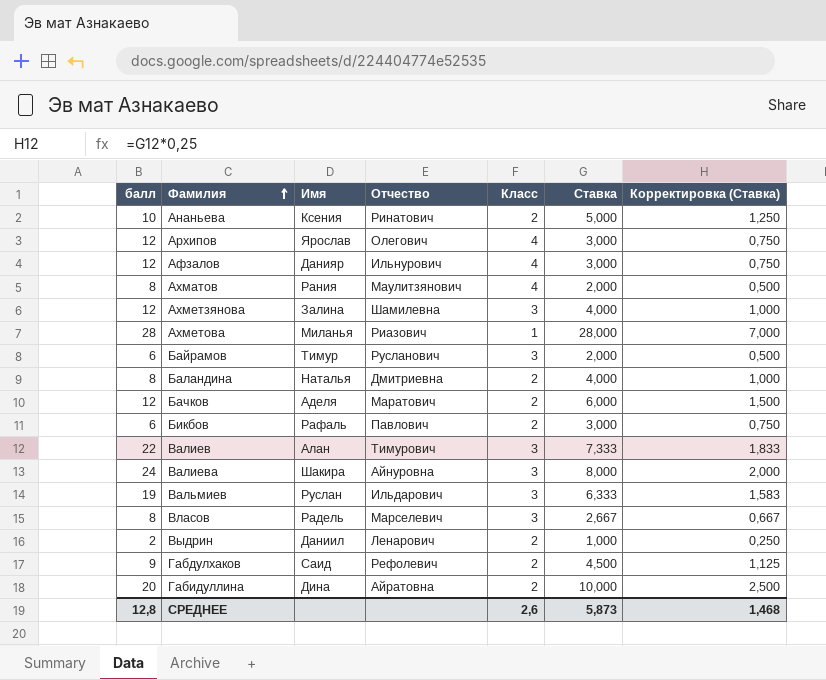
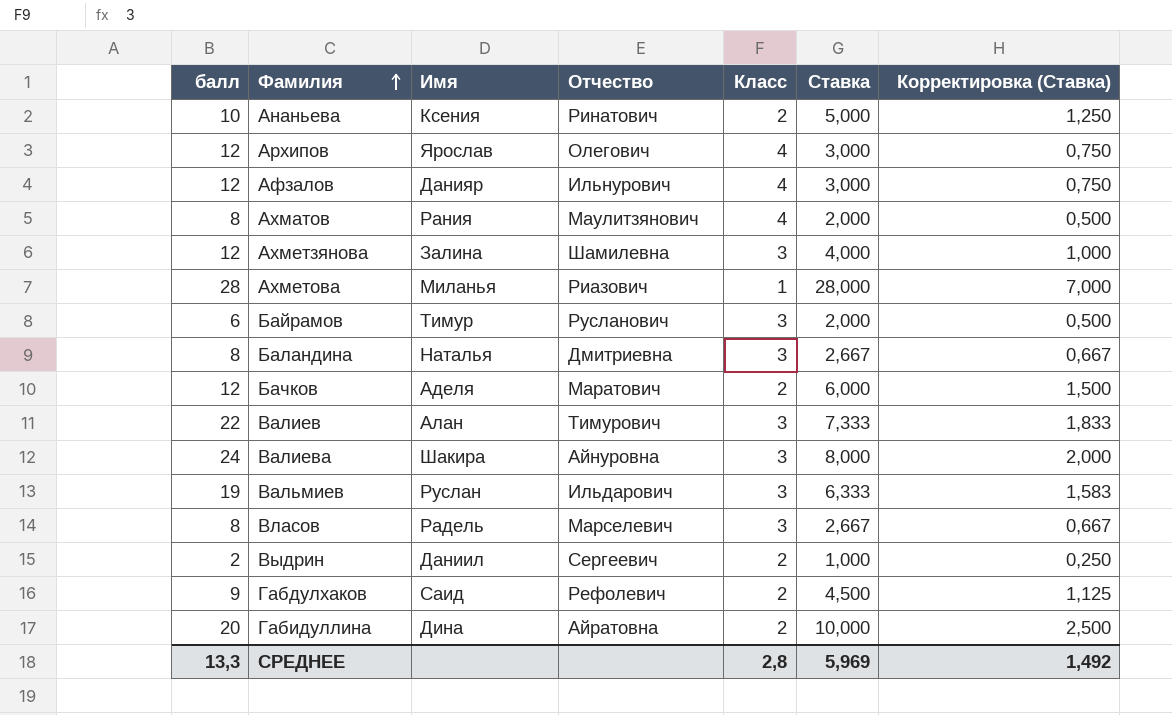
row Бикбов: 6 | Рафаль | Павлович | 2 | 3,000 | 0,750 -> none
Баландина | Класс: 2 -> 3
Баландина | Ставка: 4,000 -> 2,667
Баландина | Корректировка (Ставка): 1,000 -> 0,667
Выдрин | Отчество: Ленарович -> Сергеевич
СРЕДНЕЕ | балл: 12,8 -> 13,3
СРЕДНЕЕ | Класс: 2,6 -> 2,8
СРЕДНЕЕ | Ставка: 5,873 -> 5,969
СРЕДНЕЕ | Корректировка (Ставка): 1,468 -> 1,492

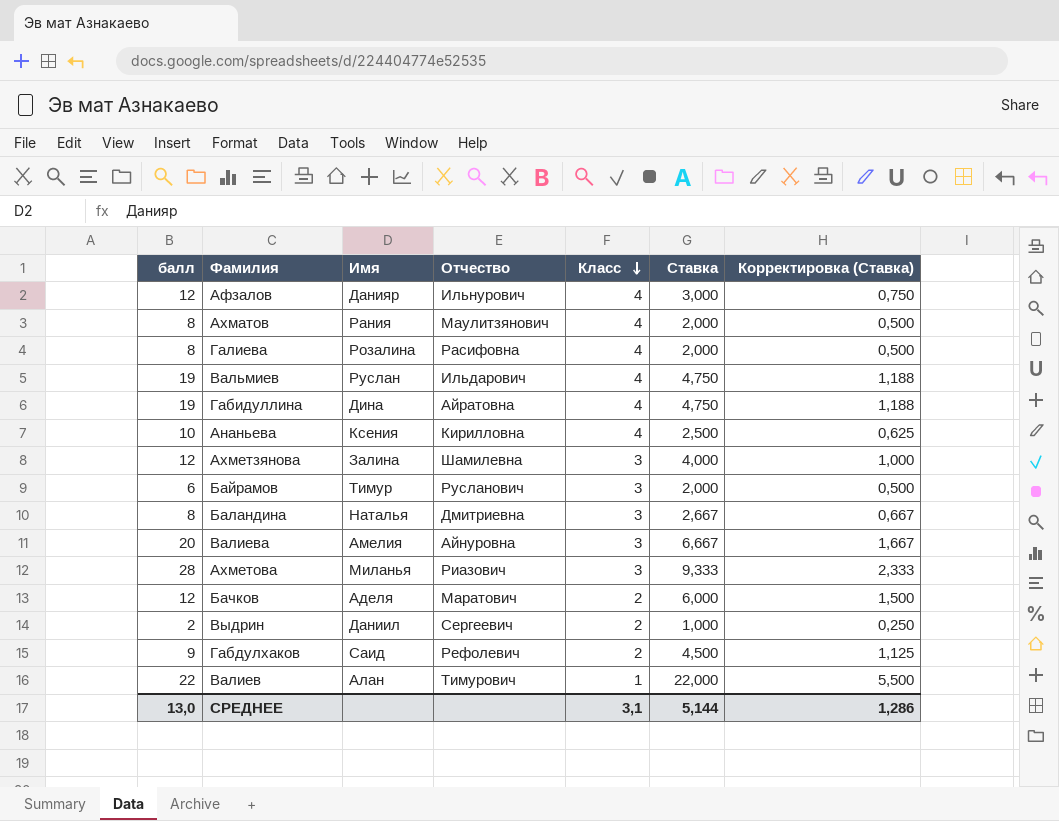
row order: Фамилия ascending -> Класс descending
row Архипов: 12 | Ярослав | Олегович | 4 | 3,000 | 0,750 -> none
row Власов: 8 | Радель | Марселевич | 3 | 2,667 | 0,667 -> none
row Галиева: none -> 8 | Розалина | Расифовна | 4 | 2,000 | 0,500
Вальмиев | Класс: 3 -> 4
Вальмиев | Ставка: 6,333 -> 4,750
Вальмиев | Корректировка (Ставка): 1,583 -> 1,188
Габидуллина | балл: 20 -> 19
Габидуллина | Класс: 2 -> 4
Габидуллина | Ставка: 10,000 -> 4,750
Габидуллина | Корректировка (Ставка): 2,500 -> 1,188
Ананьева | Отчество: Ринатович -> Кирилловна
Ананьева | Класс: 2 -> 4
Ананьева | Ставка: 5,000 -> 2,500
Ананьева | Корректировка (Ставка): 1,250 -> 0,625
Валиева | балл: 24 -> 20
Валиева | Имя: Шакира -> Амелия
Валиева | Ставка: 8,000 -> 6,667
Валиева | Корректировка (Ставка): 2,000 -> 1,667
Ахметова | Класс: 1 -> 3
Ахметова | Ставка: 28,000 -> 9,333
Ахметова | Корректировка (Ставка): 7,000 -> 2,333
Валиев | Класс: 3 -> 1
Валиев | Ставка: 7,333 -> 22,000
Валиев | Корректировка (Ставка): 1,833 -> 5,500
СРЕДНЕЕ | балл: 13,3 -> 13,0
СРЕДНЕЕ | Класс: 2,8 -> 3,1
СРЕДНЕЕ | Ставка: 5,969 -> 5,144
СРЕДНЕЕ | Корректировка (Ставка): 1,492 -> 1,286

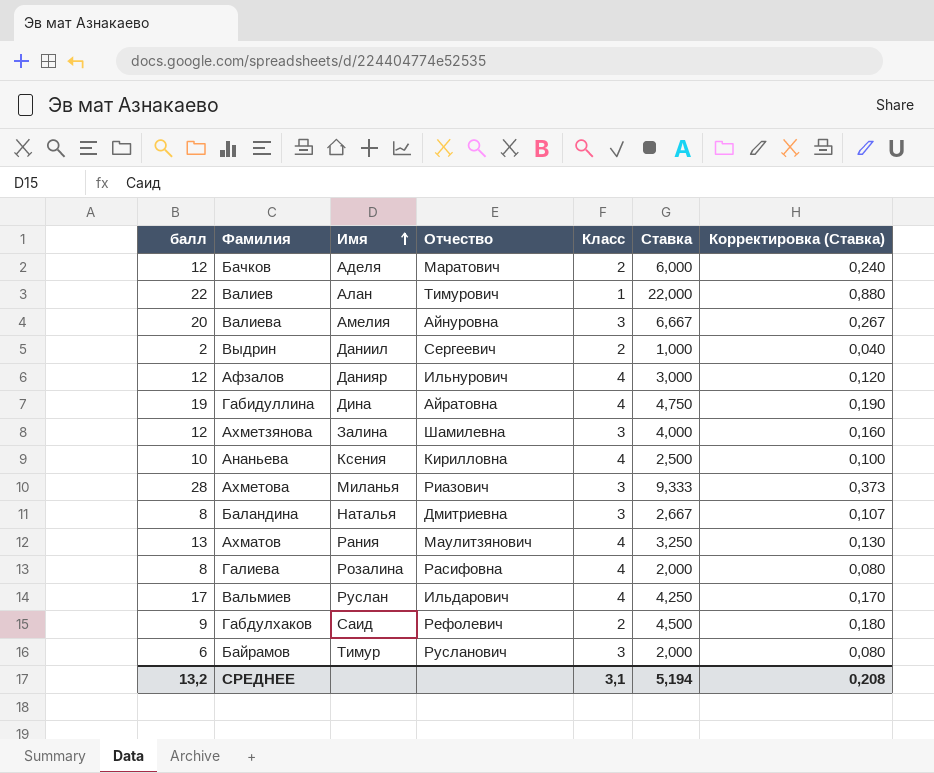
row order: Класс descending -> Имя ascending
column Корректировка (Ставка) | formula: [Ставка] * 0,25 -> [Ставка] * 0,04
Ахматов | балл: 8 -> 13
Ахматов | Ставка: 2,000 -> 3,250
Вальмиев | балл: 19 -> 17
Вальмиев | Ставка: 4,750 -> 4,250
СРЕДНЕЕ | балл: 13,0 -> 13,2
СРЕДНЕЕ | Ставка: 5,144 -> 5,194
СРЕДНЕЕ | Корректировка (Ставка): 1,286 -> 0,208

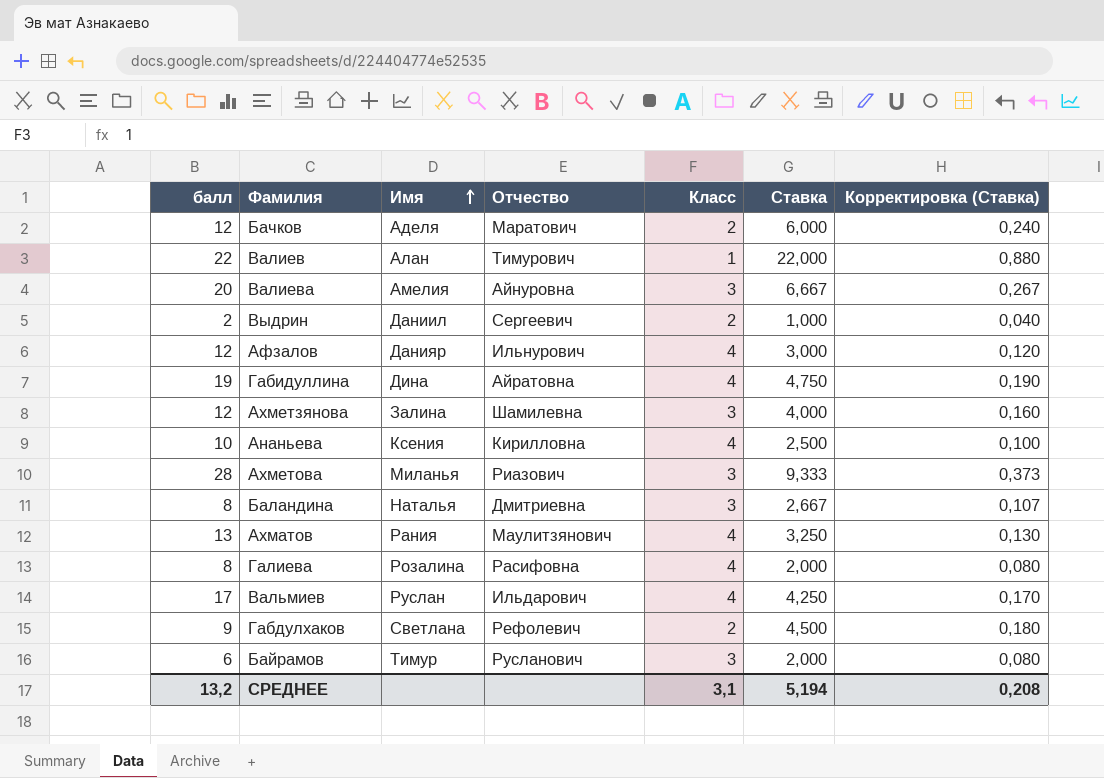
Габдулхаков | Имя: Саид -> Светлана

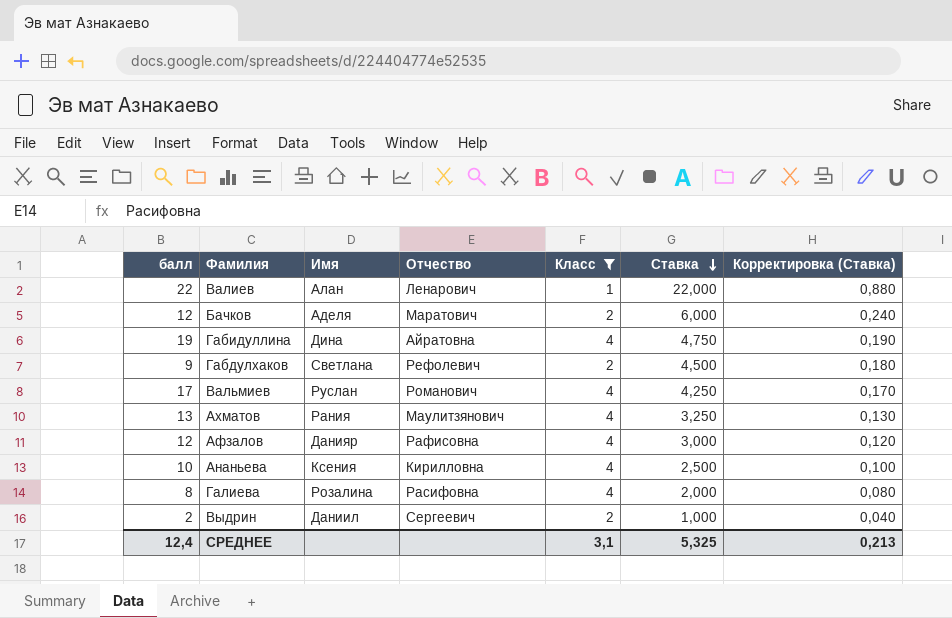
filter: none -> Класс != 3
row order: Имя ascending -> Ставка descending
Валиев | Отчество: Тимурович -> Ленарович
Вальмиев | Отчество: Ильдарович -> Романович
Афзалов | Отчество: Ильнурович -> Рафисовна
СРЕДНЕЕ | балл: 13,2 -> 12,4
СРЕДНЕЕ | Ставка: 5,194 -> 5,325
СРЕДНЕЕ | Корректировка (Ставка): 0,208 -> 0,213

